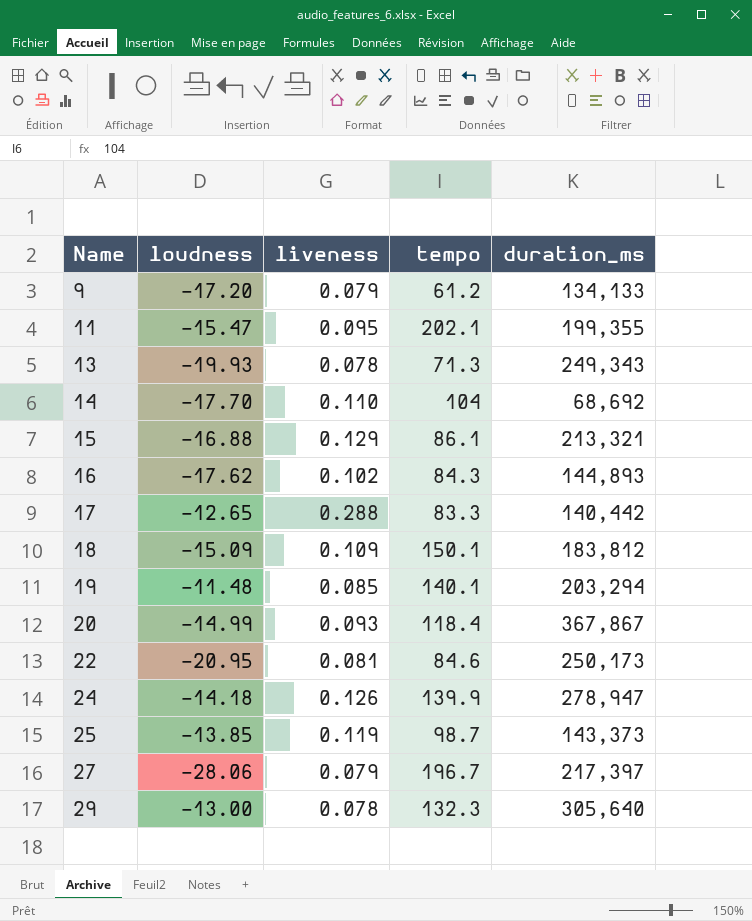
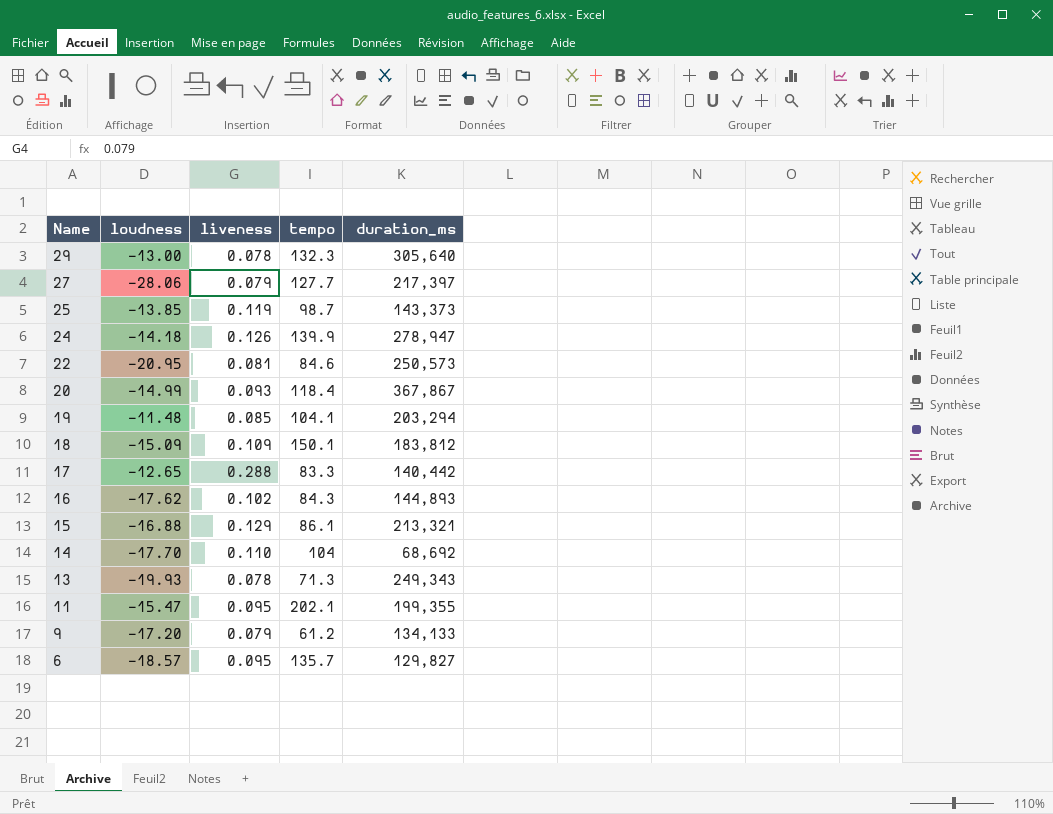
row order: Name ascending -> Name descending
27 | tempo: 196.7 -> 127.7
22 | duration_ms: 250,173 -> 250,573
19 | tempo: 140.1 -> 104.1
row 6: none -> -18.57 | 0.095 | 135.7 | 129,827

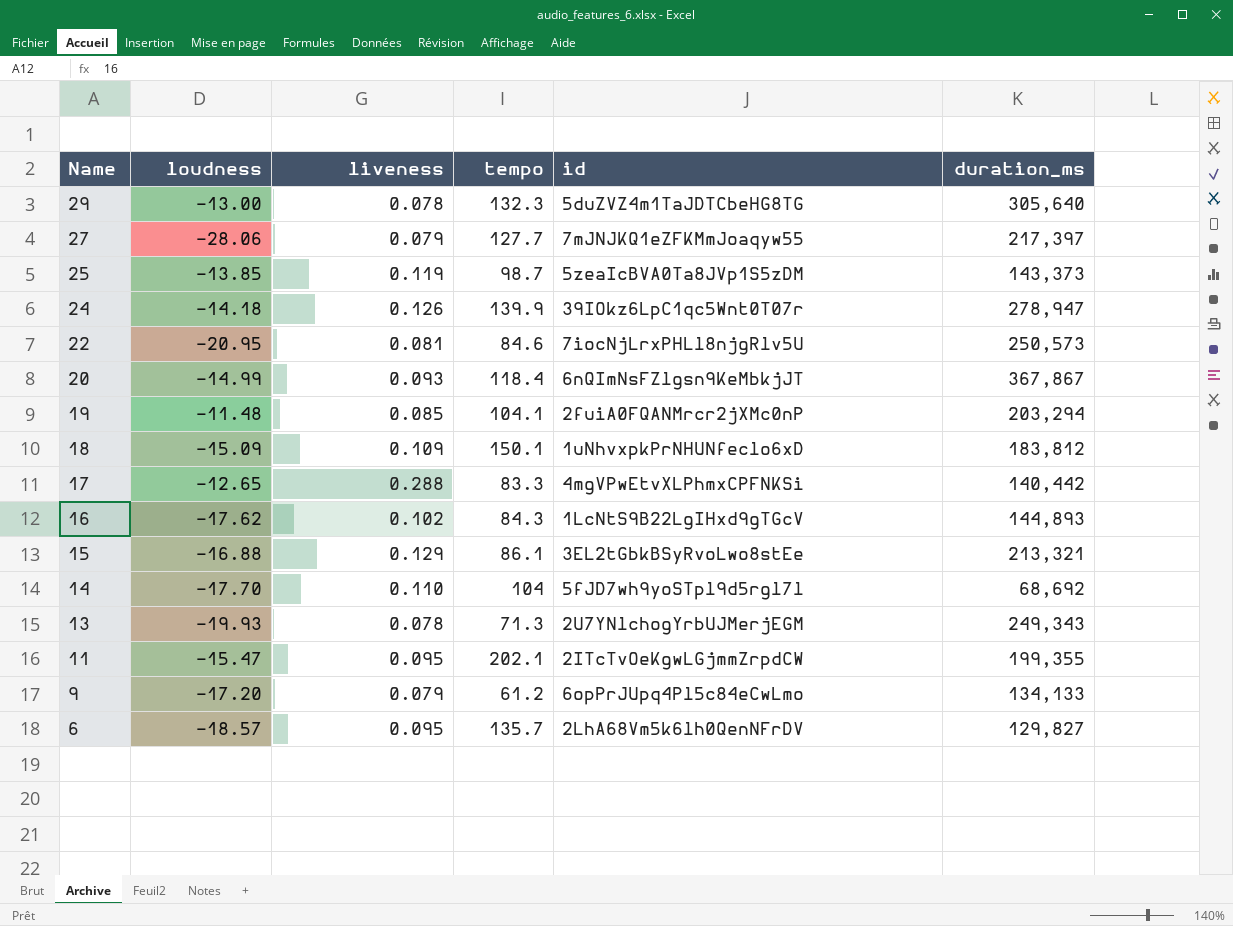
column id | position: none -> 5

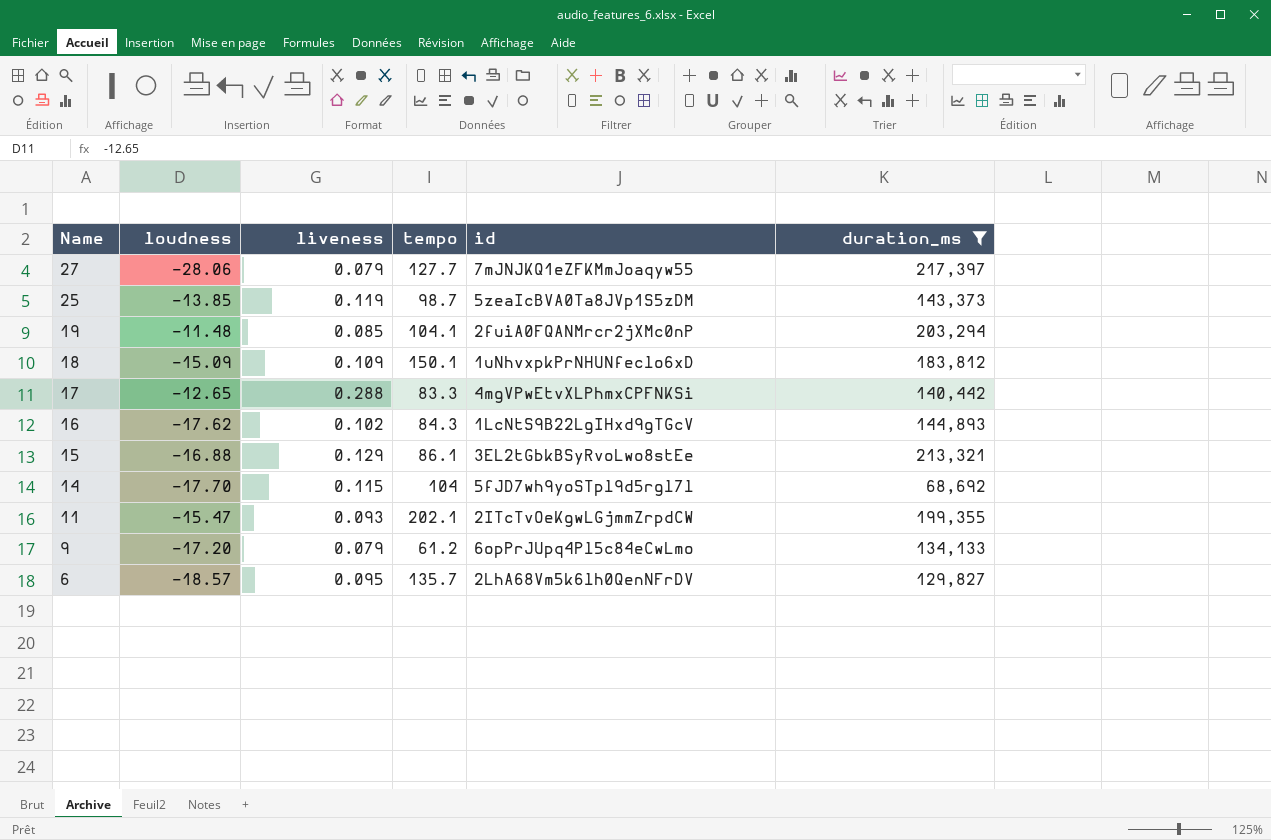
filter: none -> duration_ms <= 217,397
14 | liveness: 0.110 -> 0.115
11 | liveness: 0.095 -> 0.093

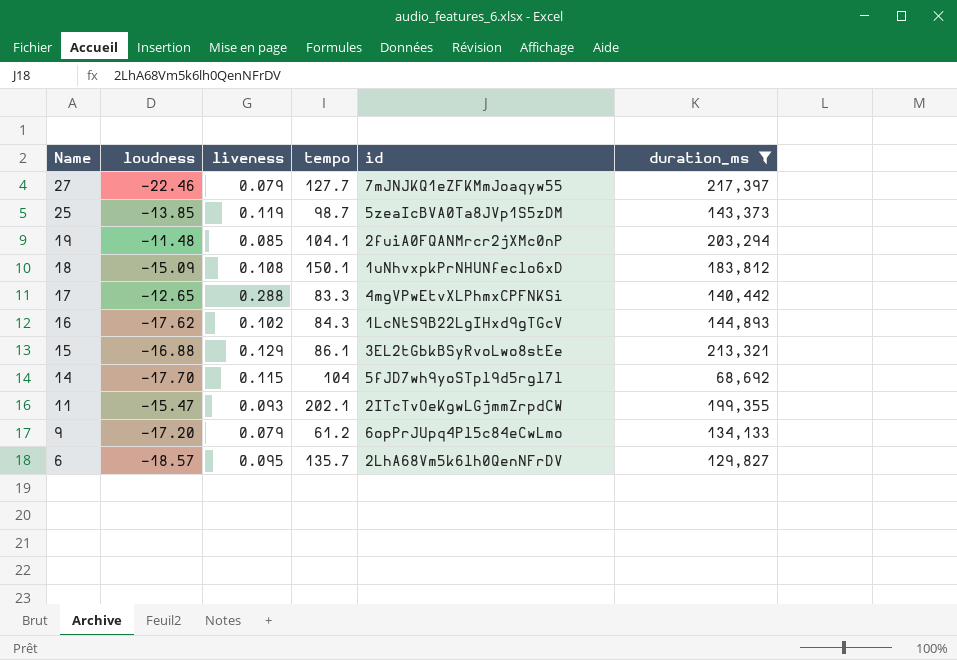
27 | loudness: -28.06 -> -22.46
18 | liveness: 0.109 -> 0.108

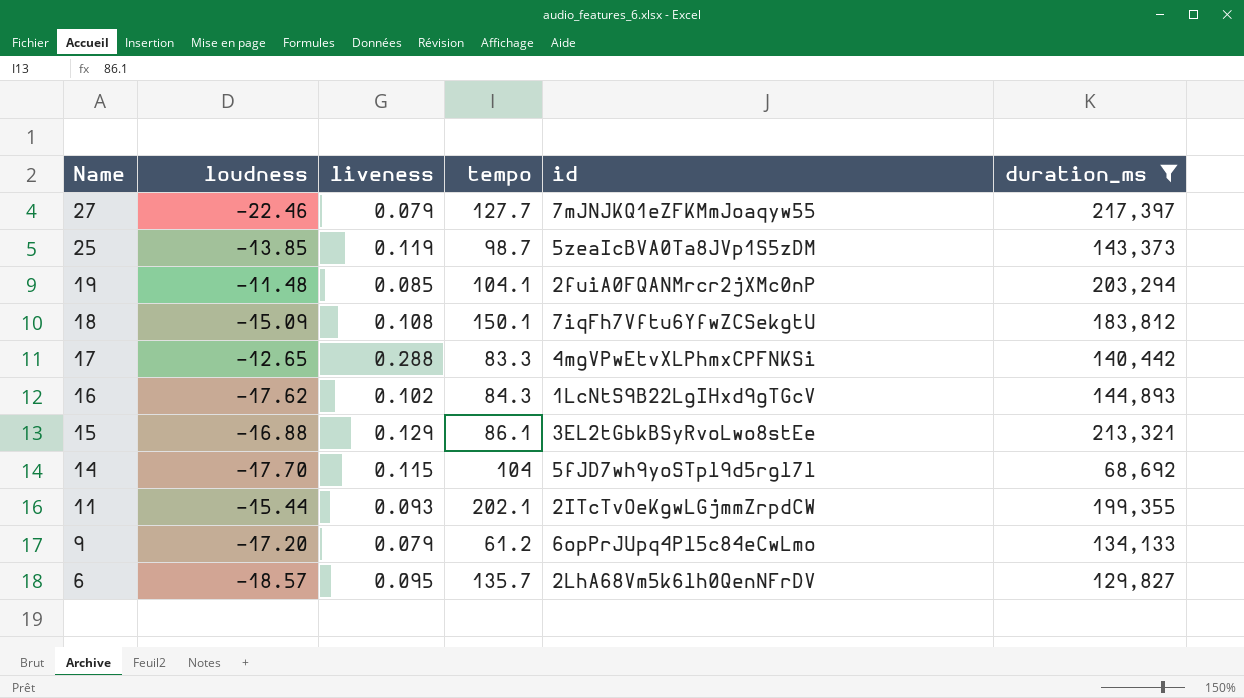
18 | id: 1uNhvxpkPrNHUNfeclo6xD -> 7iqFh7Vftu6YfwZCSekgtU
11 | loudness: -15.47 -> -15.44

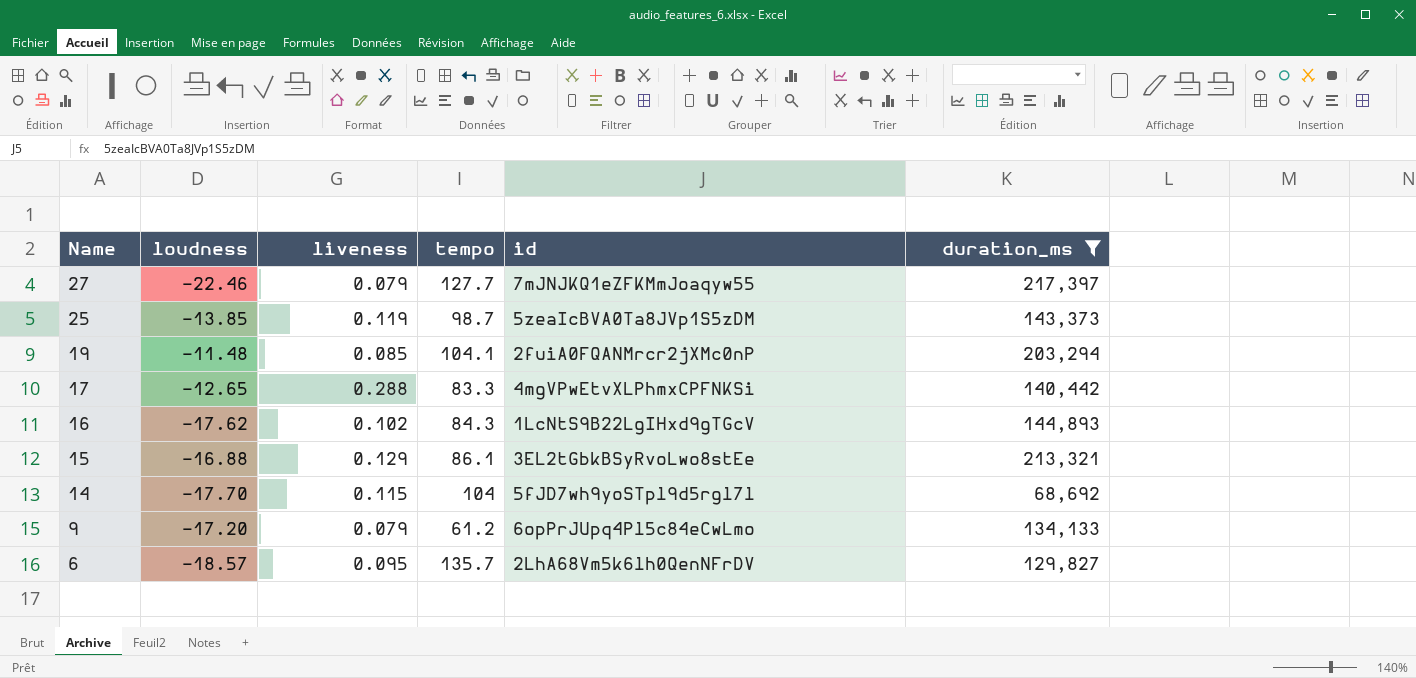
row 18: -15.09 | 0.108 | 150.1 | 7iqFh7Vftu6YfwZCSekgtU | 183,812 -> none
row 11: -15.44 | 0.093 | 202.1 | 2ITcTvOeKgwLGjmmZrpdCW | 199,355 -> none

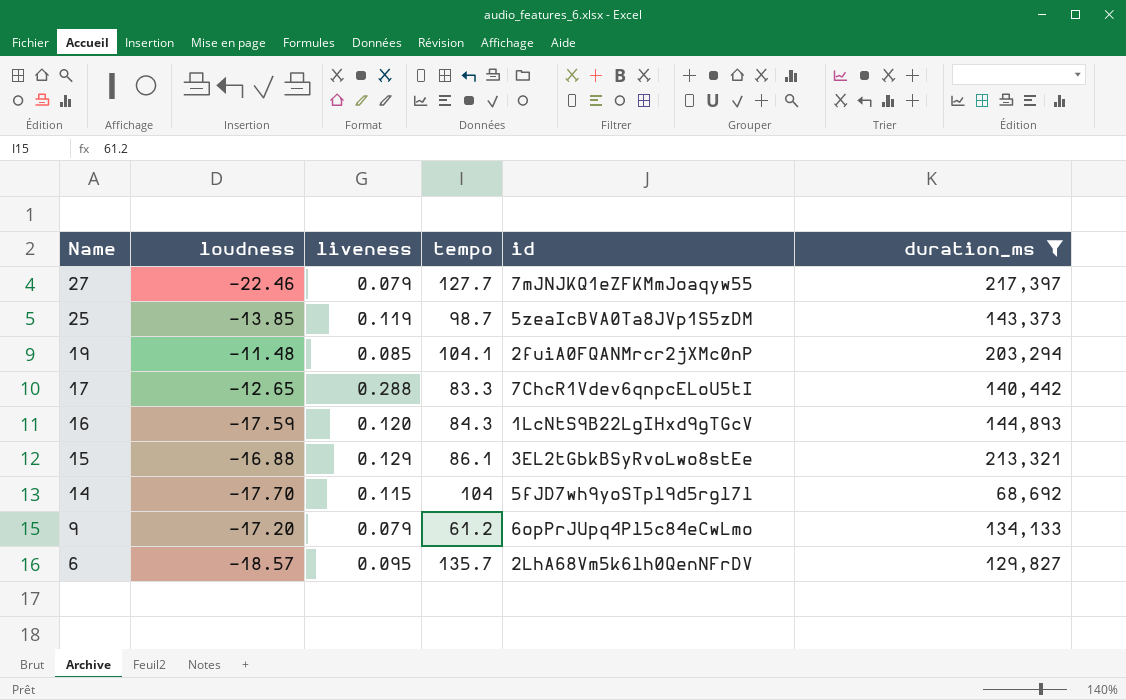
17 | id: 4mgVPwEtvXLPhmxCPFNKSi -> 7ChcR1Vdev6qnpcELoU5tI
16 | loudness: -17.62 -> -17.59
16 | liveness: 0.102 -> 0.120

